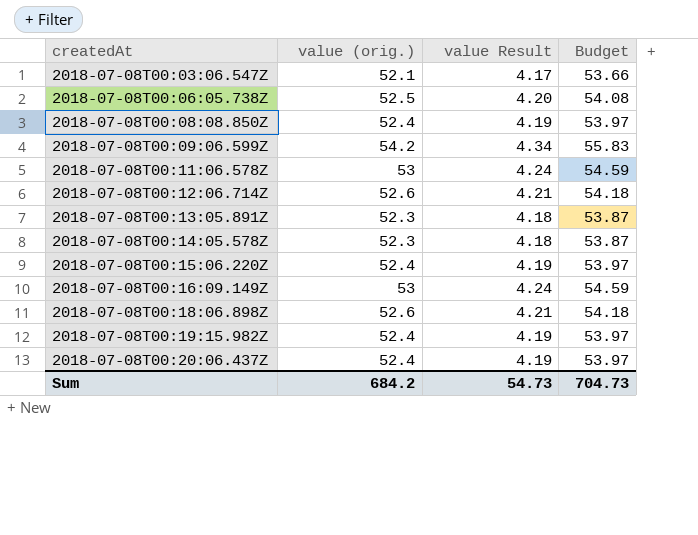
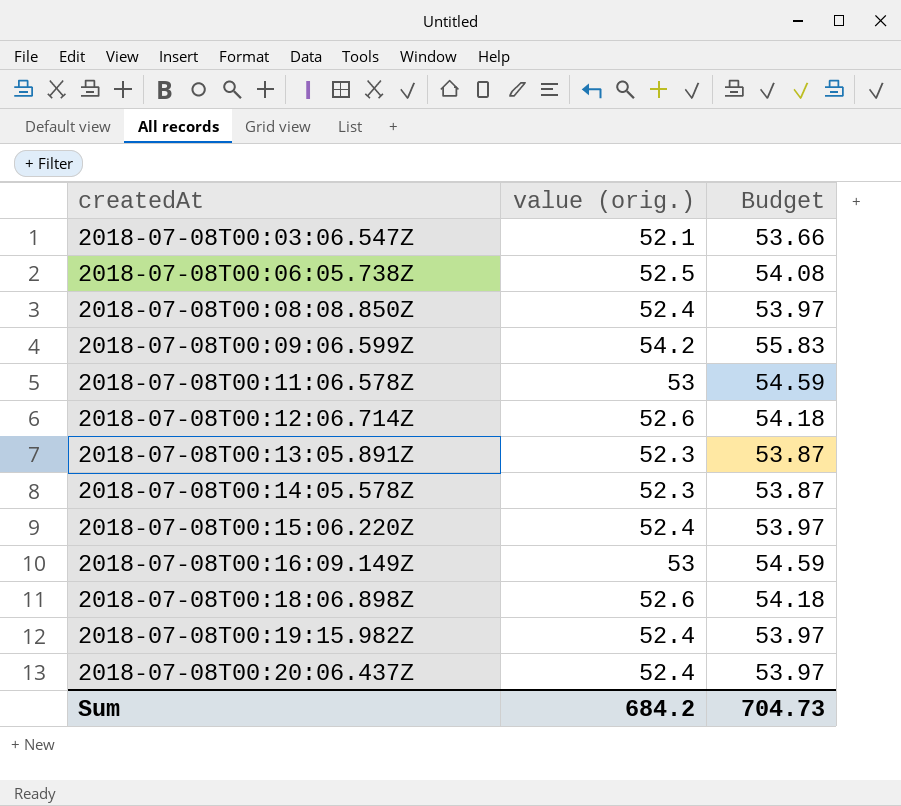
column value Result | formula: [value (orig.)] * 0.08 -> none

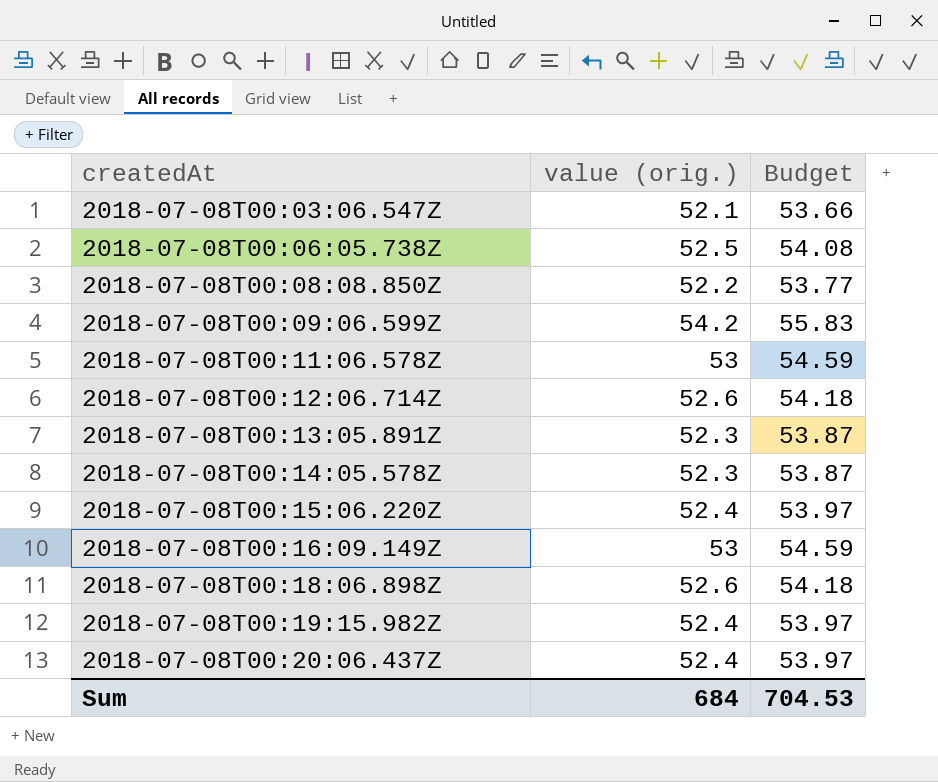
2018-07-08T00:08:08.850Z | value (orig.): 52.4 -> 52.2
2018-07-08T00:08:08.850Z | Budget: 53.97 -> 53.77
Sum | value (orig.): 684.2 -> 684
Sum | Budget: 704.73 -> 704.53

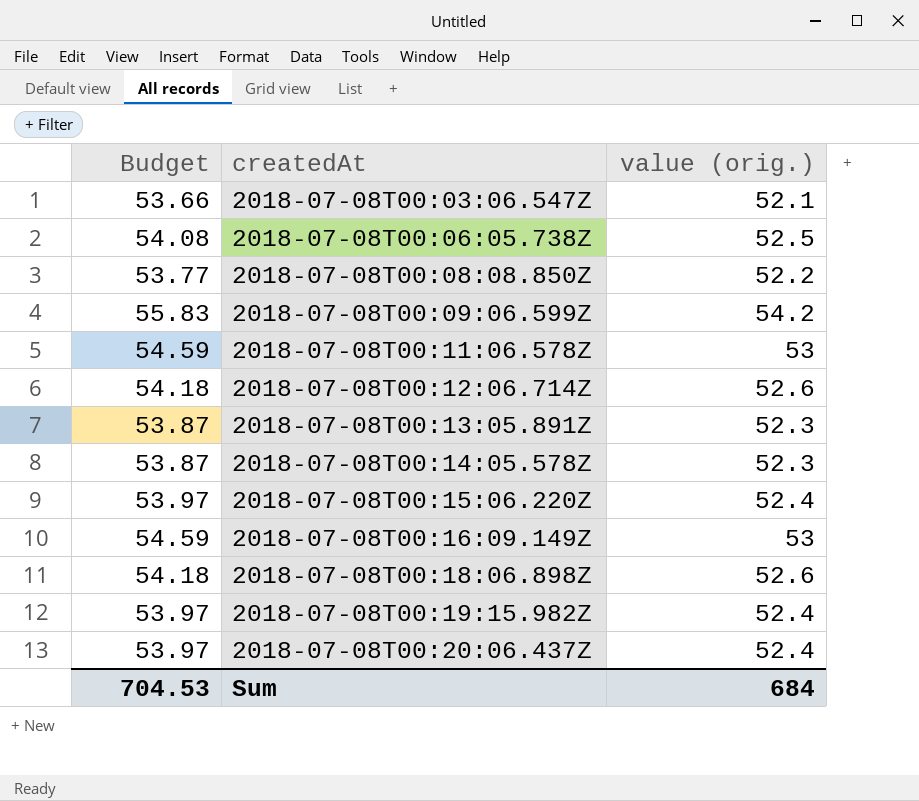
column Budget | position: 3 -> 1

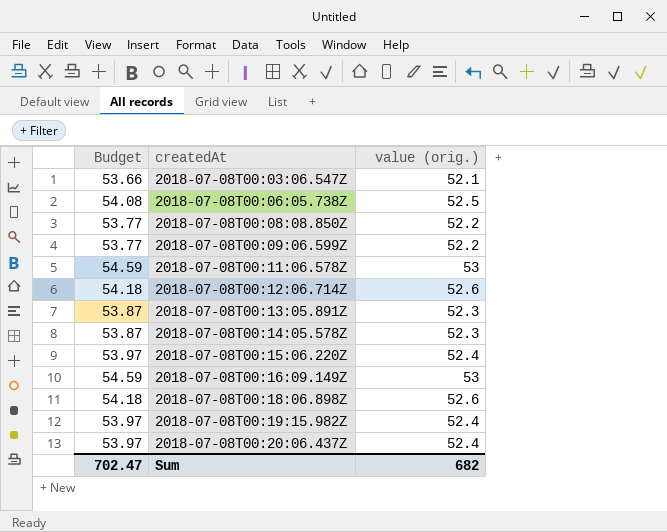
2018-07-08T00:09:06.599Z | Budget: 55.83 -> 53.77
2018-07-08T00:09:06.599Z | value (orig.): 54.2 -> 52.2
Sum | Budget: 704.53 -> 702.47
Sum | value (orig.): 684 -> 682

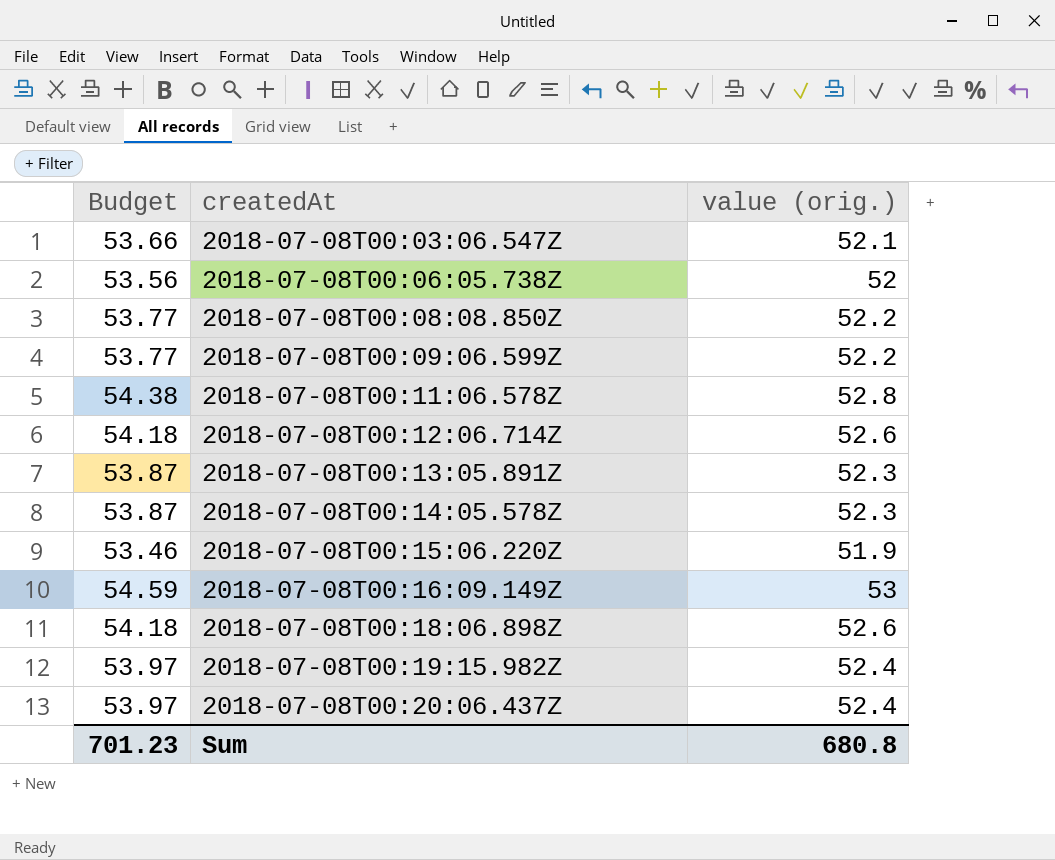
2018-07-08T00:06:05.738Z | Budget: 54.08 -> 53.56
2018-07-08T00:06:05.738Z | value (orig.): 52.5 -> 52
2018-07-08T00:11:06.578Z | Budget: 54.59 -> 54.38
2018-07-08T00:11:06.578Z | value (orig.): 53 -> 52.8
2018-07-08T00:15:06.220Z | Budget: 53.97 -> 53.46
2018-07-08T00:15:06.220Z | value (orig.): 52.4 -> 51.9
Sum | Budget: 702.47 -> 701.23
Sum | value (orig.): 682 -> 680.8

